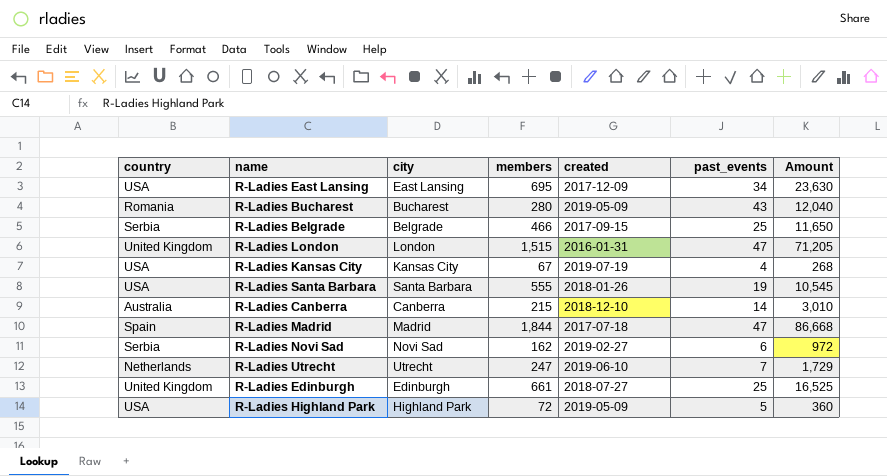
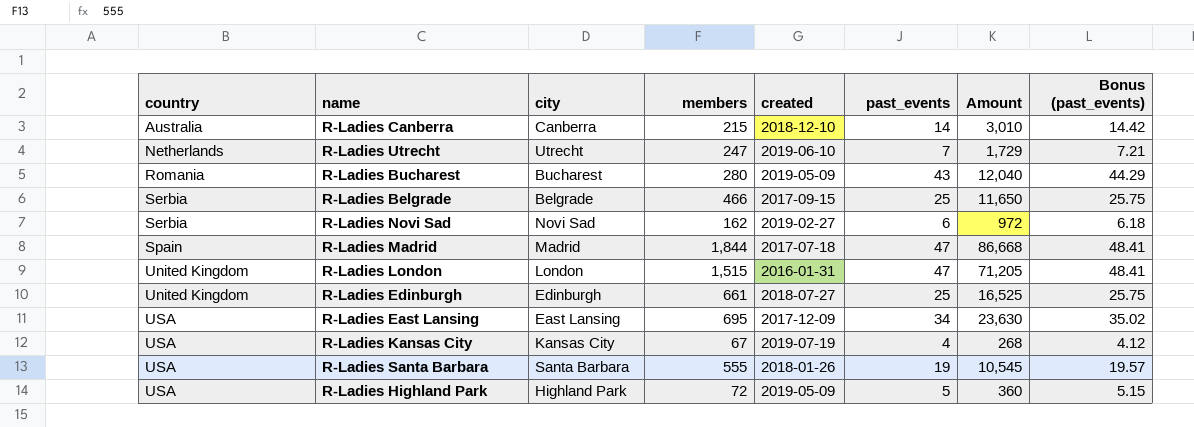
row order: none -> country ascending
column Bonus (past_events) | formula: none -> [past_events] * 1.03

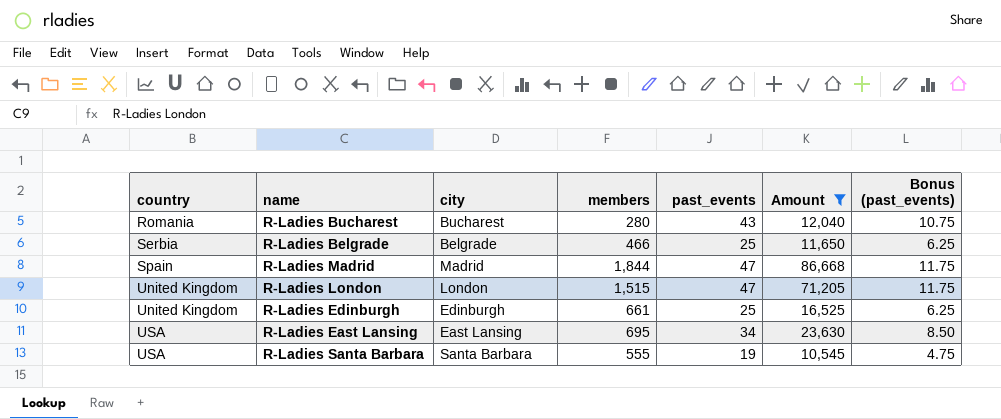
filter: none -> Amount >= 10,545
column created | position: 5 -> none
column Bonus (past_events) | formula: [past_events] * 1.03 -> [past_events] * 0.25

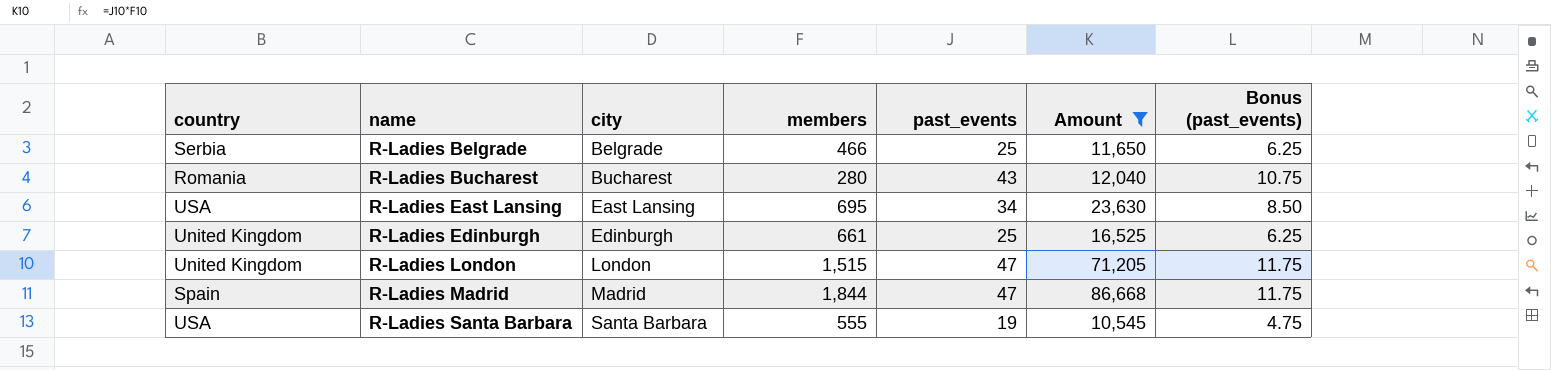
row order: country ascending -> name ascending

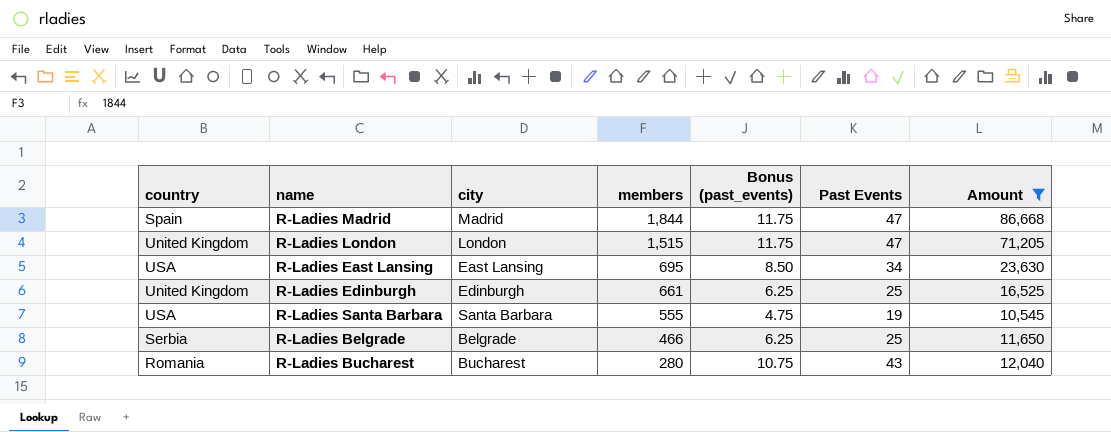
row order: name ascending -> members descending
column Bonus (past_events) | position: 7 -> 5
column name: past_events -> Past Events

